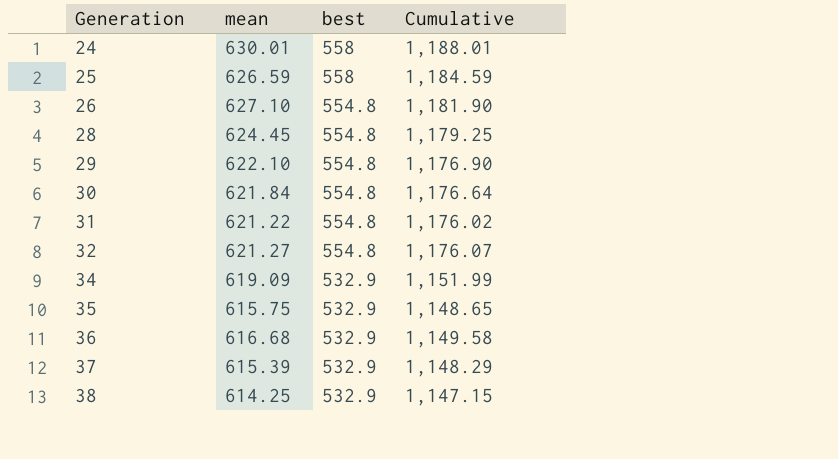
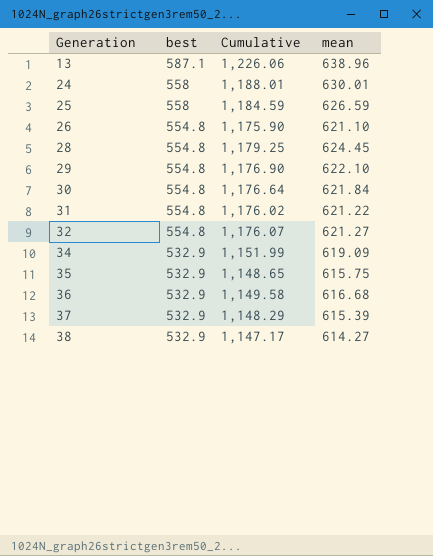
column mean | position: 2 -> 4
row 13: none -> 587.1 | 1,226.06 | 638.96
26 | Cumulative: 1,181.90 -> 1,175.90
26 | mean: 627.10 -> 621.10
38 | Cumulative: 1,147.15 -> 1,147.17
38 | mean: 614.25 -> 614.27

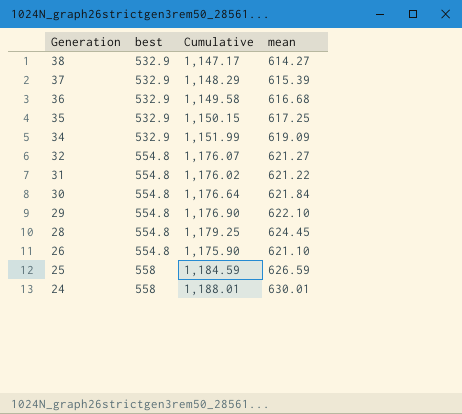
row order: Generation ascending -> Generation descending
row 13: 587.1 | 1,226.06 | 638.96 -> none
35 | Cumulative: 1,148.65 -> 1,150.15
35 | mean: 615.75 -> 617.25

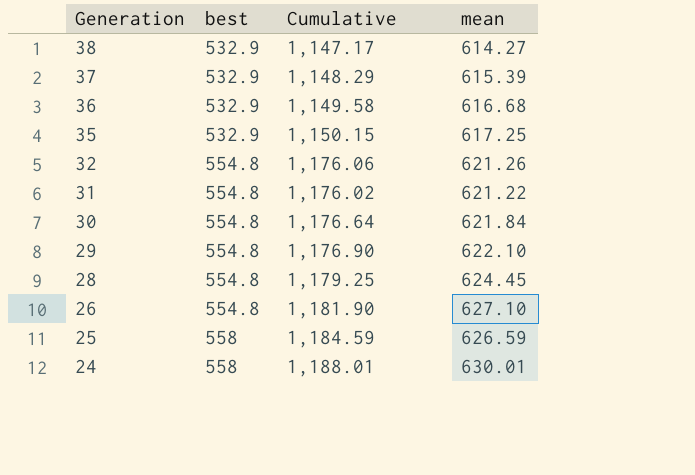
row 34: 532.9 | 1,151.99 | 619.09 -> none
32 | Cumulative: 1,176.07 -> 1,176.06
32 | mean: 621.27 -> 621.26
26 | Cumulative: 1,175.90 -> 1,181.90
26 | mean: 621.10 -> 627.10

